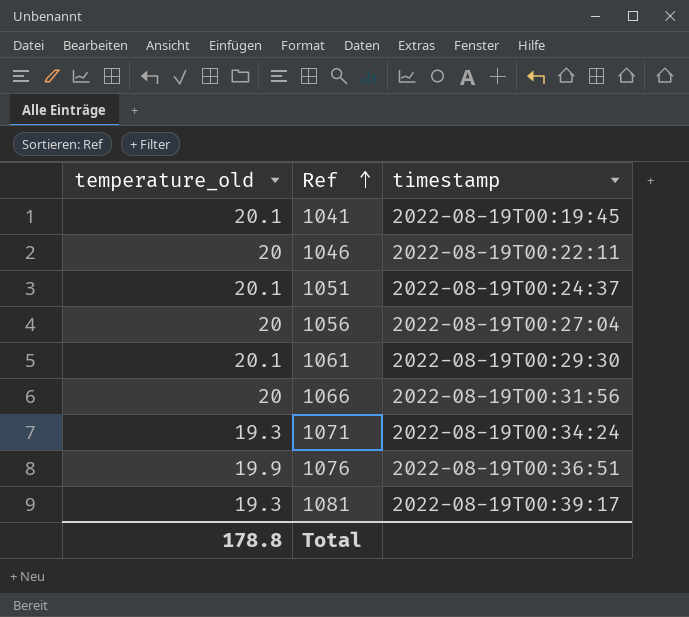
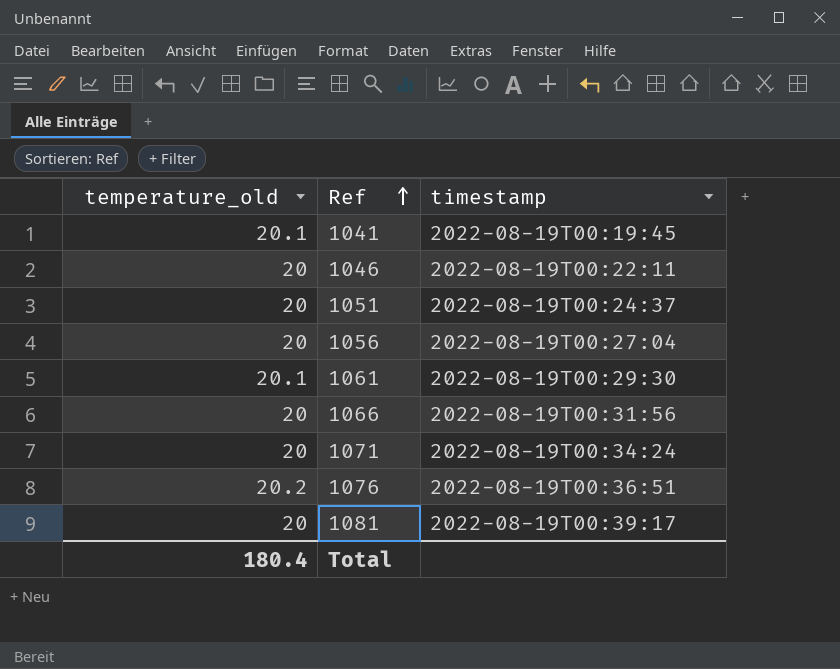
1051 | temperature_old: 20.1 -> 20
1071 | temperature_old: 19.3 -> 20
1076 | temperature_old: 19.9 -> 20.2
1081 | temperature_old: 19.3 -> 20
Total | temperature_old: 178.8 -> 180.4

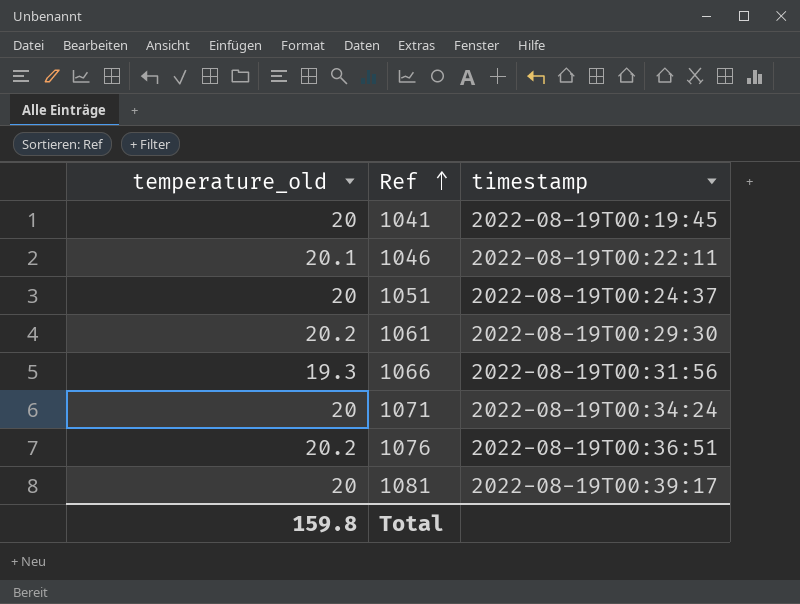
row 1056: 20 | 2022-08-19T00:27:04 -> none
1041 | temperature_old: 20.1 -> 20
1046 | temperature_old: 20 -> 20.1
1061 | temperature_old: 20.1 -> 20.2
1066 | temperature_old: 20 -> 19.3
Total | temperature_old: 180.4 -> 159.8

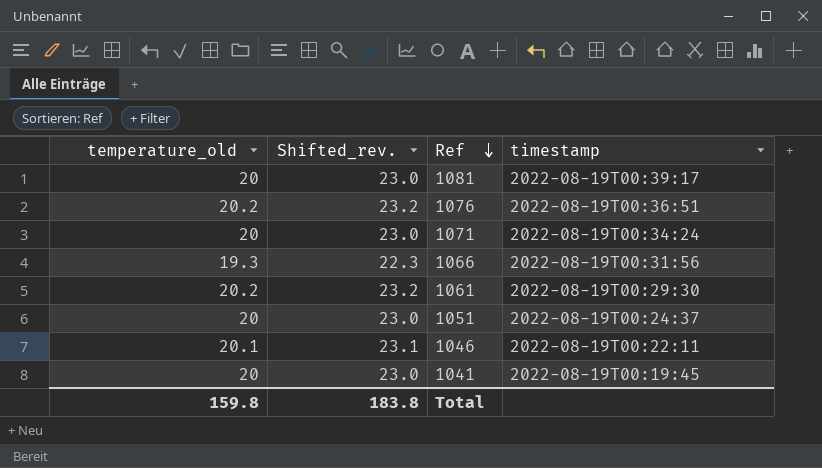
row order: Ref ascending -> Ref descending
column Shifted_rev. | formula: none -> [temperature_old] + 3

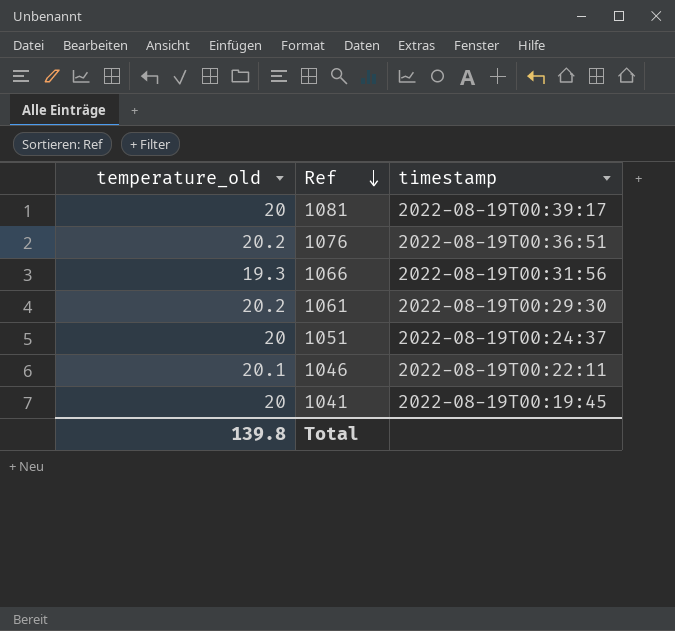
column Shifted_rev. | formula: [temperature_old] + 3 -> none
row 1071: 20 | 23.0 | 2022-08-19T00:34:24 -> none
Total | temperature_old: 159.8 -> 139.8

